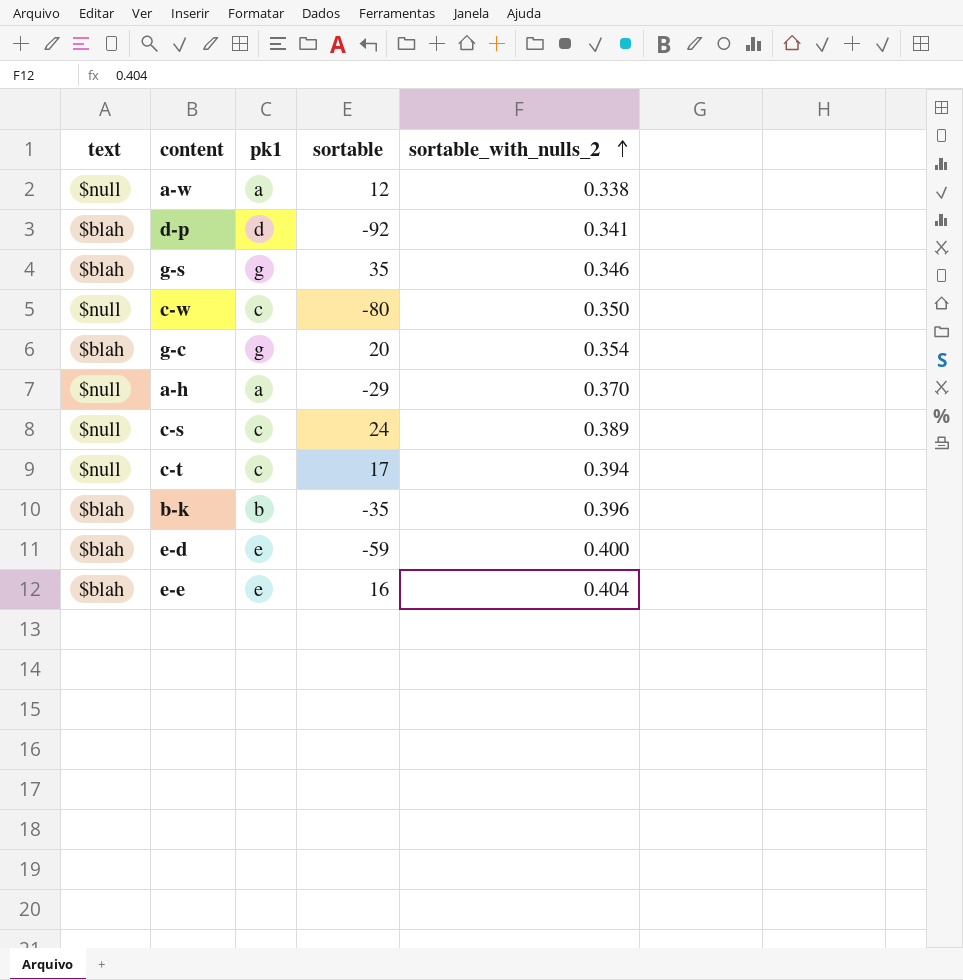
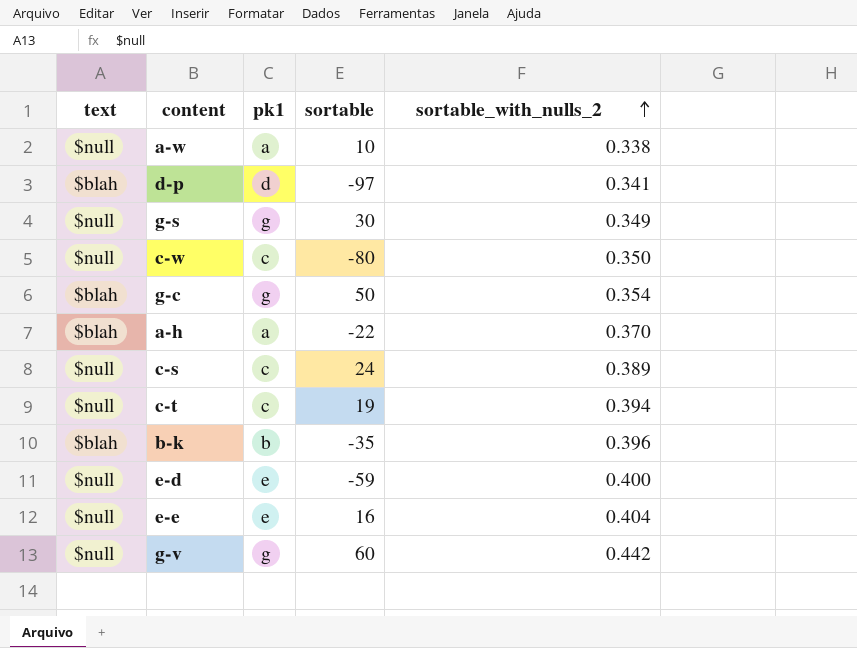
a-w | sortable: 12 -> 10
d-p | sortable: -92 -> -97
g-s | text: $blah -> $null
g-s | sortable: 35 -> 30
g-s | sortable_with_nulls_2: 0.346 -> 0.349
g-c | sortable: 20 -> 50
a-h | text: $null -> $blah
a-h | sortable: -29 -> -22
c-t | sortable: 17 -> 19
e-d | text: $blah -> $null
e-e | text: $blah -> $null
row g-v: none -> $null | g | 60 | 0.442

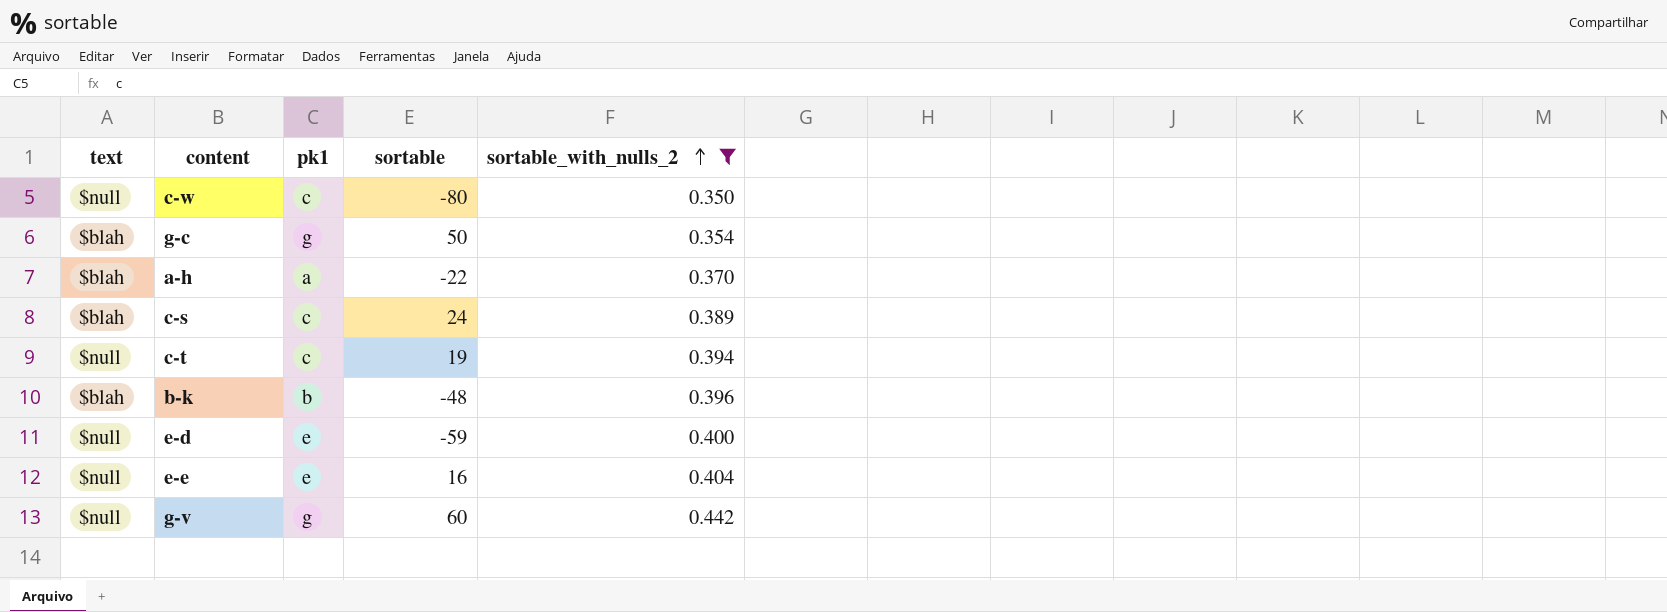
filter: none -> sortable_with_nulls_2 >= 0.350
c-s | text: $null -> $blah
b-k | sortable: -35 -> -48

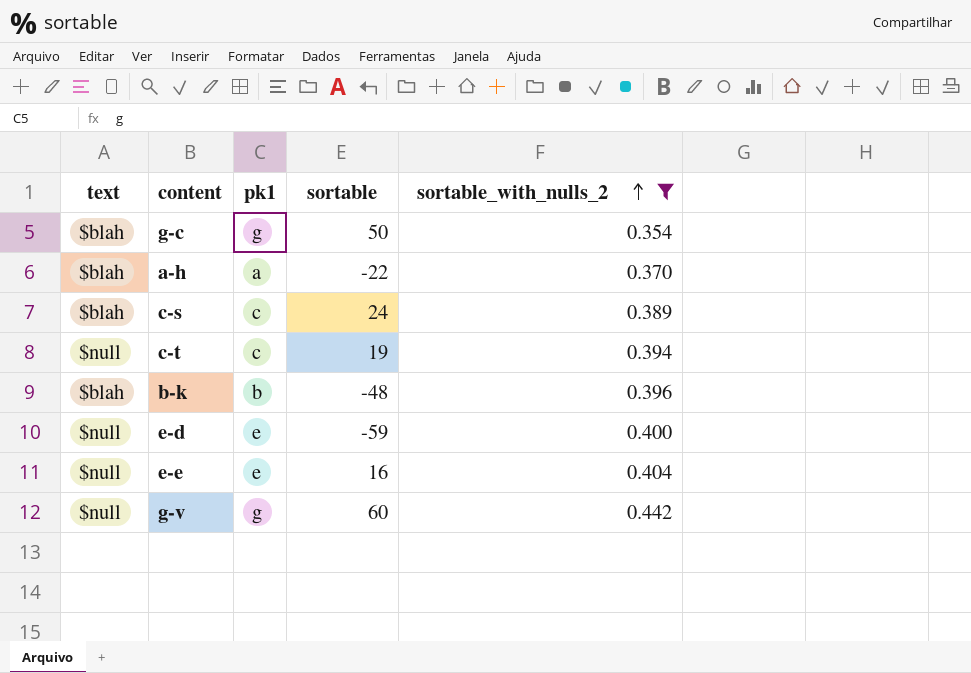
row c-w: $null | c | -80 | 0.350 -> none

